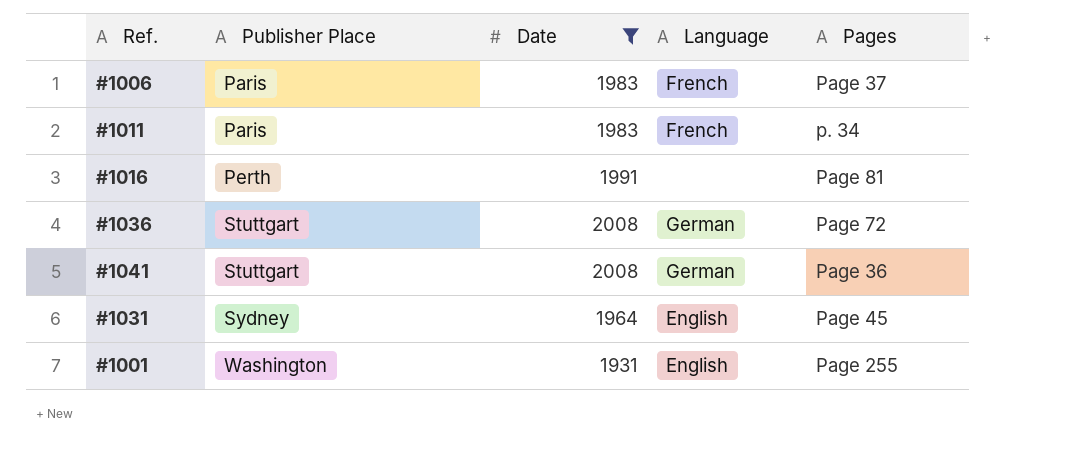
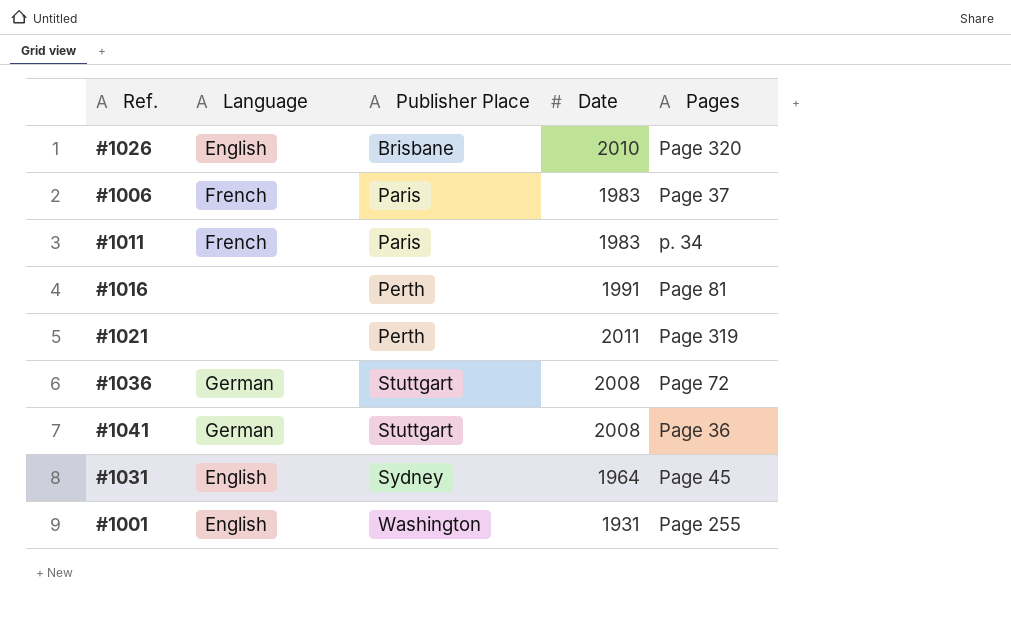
filter: Date <= 2008 -> none
column Language | position: 4 -> 2

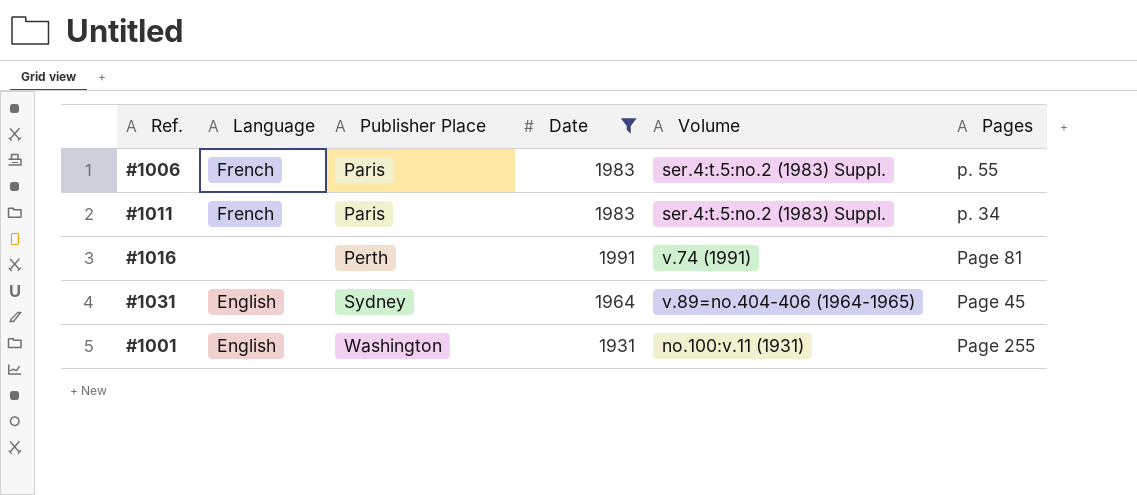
filter: none -> Date <= 1991
column Volume | position: none -> 5
#1006 | Pages: Page 37 -> p. 55

